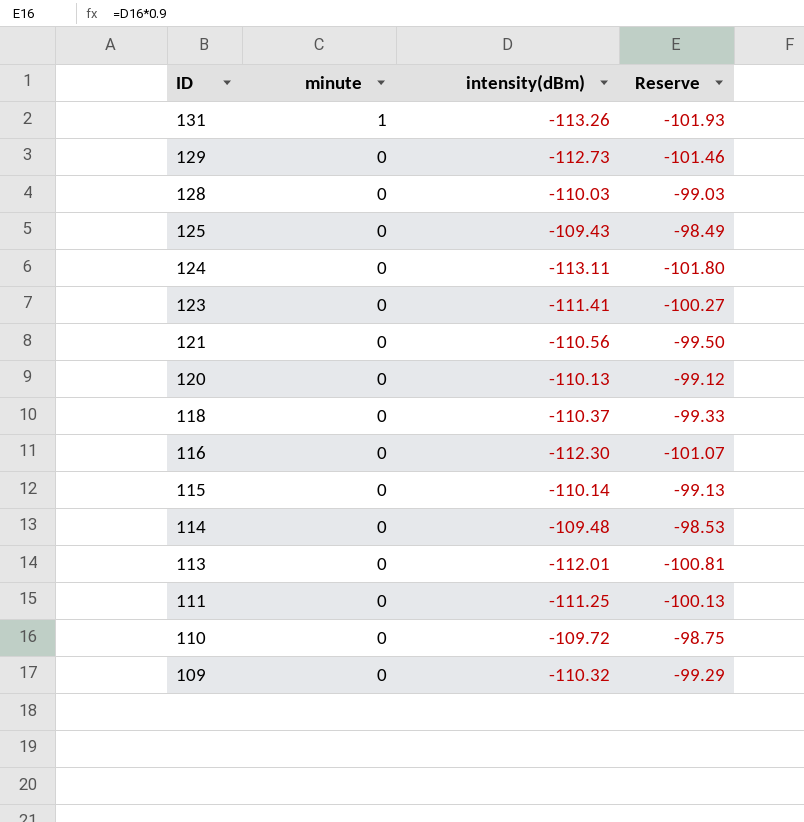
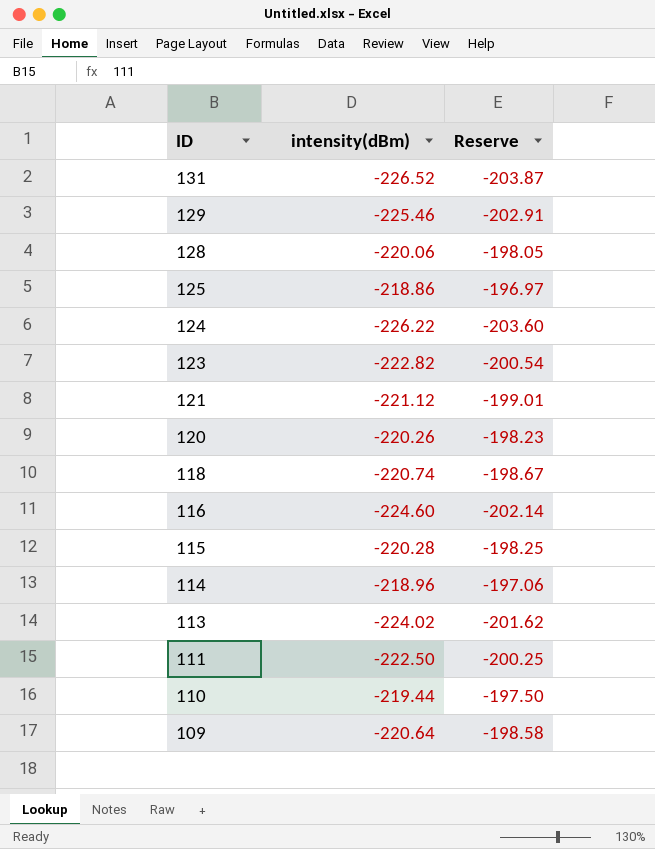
column minute | position: 2 -> none
131 | intensity(dBm): -113.26 -> -226.52
131 | Reserve: -101.93 -> -203.87
129 | intensity(dBm): -112.73 -> -225.46
129 | Reserve: -101.46 -> -202.91
128 | intensity(dBm): -110.03 -> -220.06
128 | Reserve: -99.03 -> -198.05
125 | intensity(dBm): -109.43 -> -218.86
125 | Reserve: -98.49 -> -196.97
124 | intensity(dBm): -113.11 -> -226.22
124 | Reserve: -101.80 -> -203.60
123 | intensity(dBm): -111.41 -> -222.82
123 | Reserve: -100.27 -> -200.54
121 | intensity(dBm): -110.56 -> -221.12
121 | Reserve: -99.50 -> -199.01
120 | intensity(dBm): -110.13 -> -220.26
120 | Reserve: -99.12 -> -198.23
118 | intensity(dBm): -110.37 -> -220.74
118 | Reserve: -99.33 -> -198.67
116 | intensity(dBm): -112.30 -> -224.60
116 | Reserve: -101.07 -> -202.14
115 | intensity(dBm): -110.14 -> -220.28
115 | Reserve: -99.13 -> -198.25
114 | intensity(dBm): -109.48 -> -218.96
114 | Reserve: -98.53 -> -197.06
113 | intensity(dBm): -112.01 -> -224.02
113 | Reserve: -100.81 -> -201.62
111 | intensity(dBm): -111.25 -> -222.50
111 | Reserve: -100.13 -> -200.25
110 | intensity(dBm): -109.72 -> -219.44
110 | Reserve: -98.75 -> -197.50
109 | intensity(dBm): -110.32 -> -220.64
109 | Reserve: -99.29 -> -198.58

